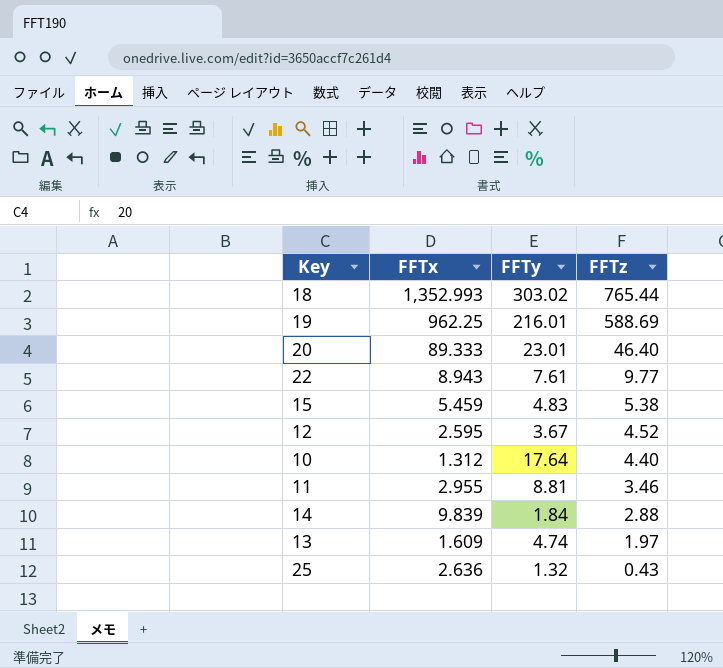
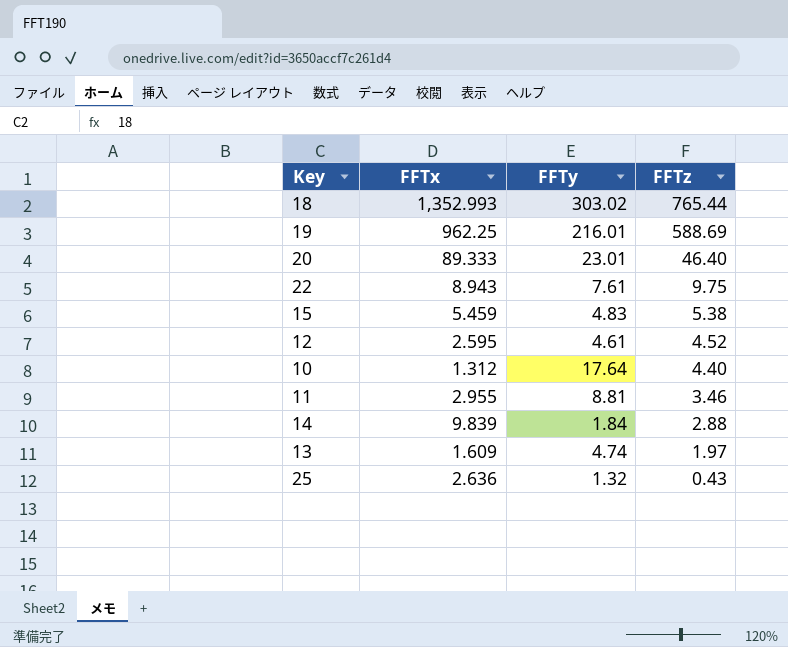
22 | FFTz: 9.77 -> 9.75
12 | FFTy: 3.67 -> 4.61

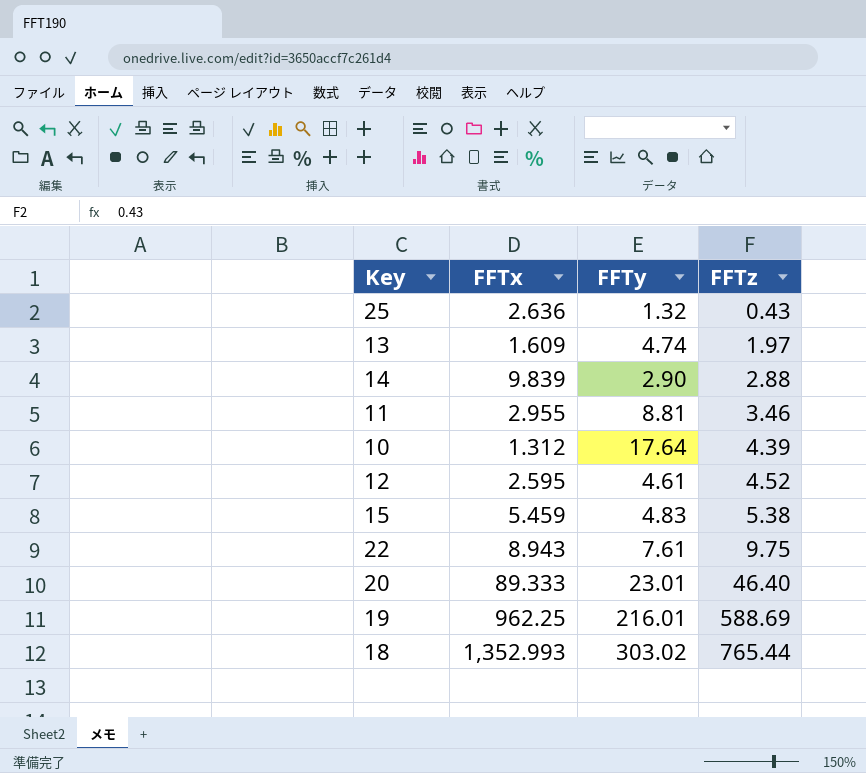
row order: FFTz descending -> FFTz ascending
14 | FFTy: 1.84 -> 2.90
10 | FFTz: 4.40 -> 4.39

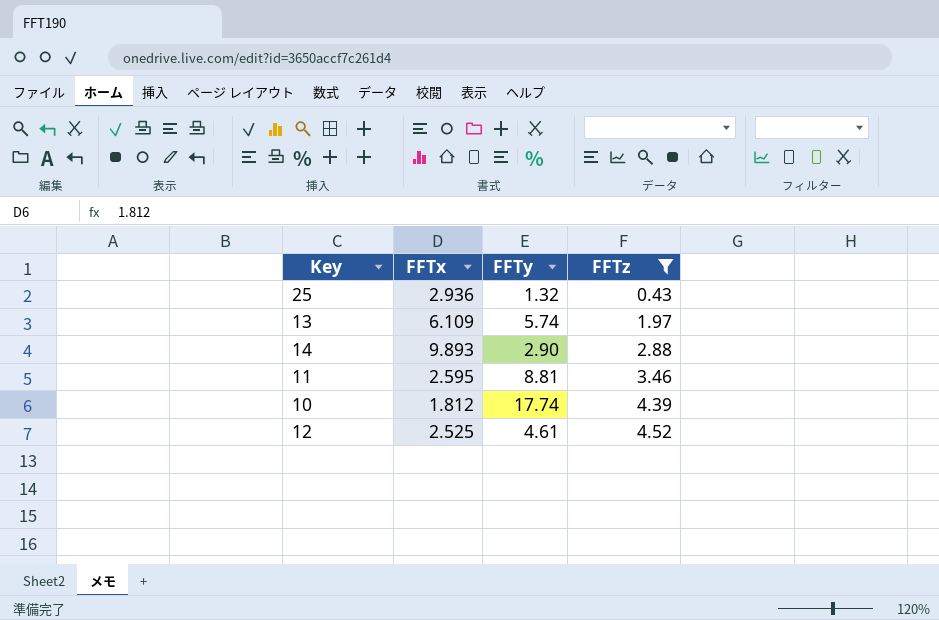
filter: none -> FFTz <= 4.52
25 | FFTx: 2.636 -> 2.936
13 | FFTx: 1.609 -> 6.109
13 | FFTy: 4.74 -> 5.74
14 | FFTx: 9.839 -> 9.893
11 | FFTx: 2.955 -> 2.595
10 | FFTx: 1.312 -> 1.812
10 | FFTy: 17.64 -> 17.74
12 | FFTx: 2.595 -> 2.525

